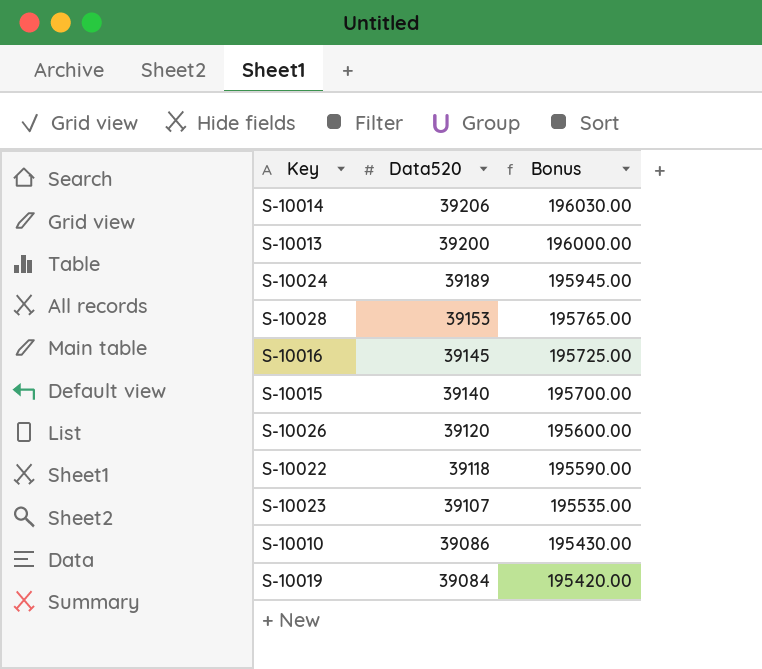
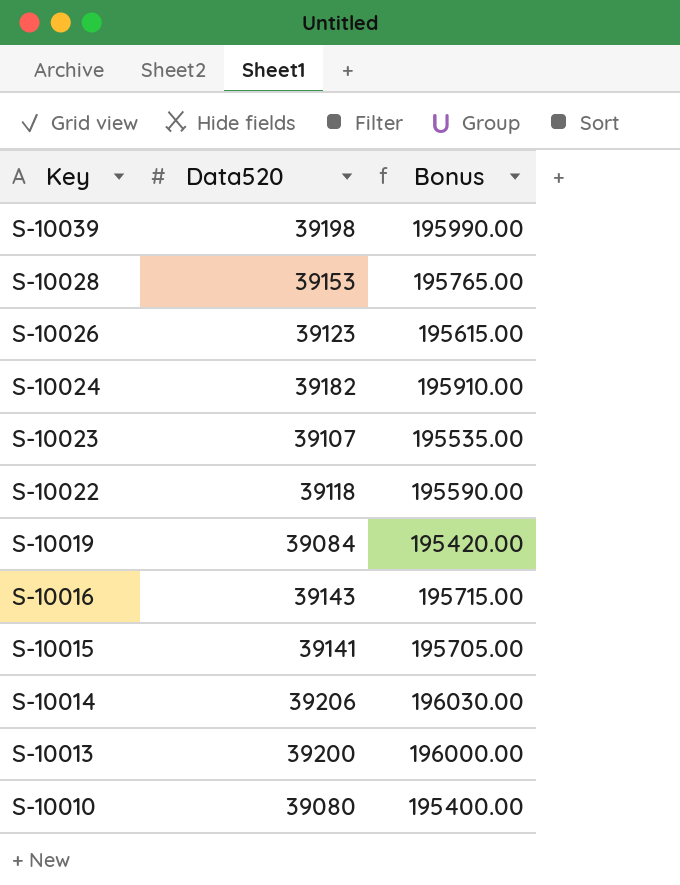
row order: Data520 descending -> Key descending
row S-10039: none -> 39198 | 195990.00
S-10026 | Data520: 39120 -> 39123
S-10026 | Bonus: 195600.00 -> 195615.00
S-10024 | Data520: 39189 -> 39182
S-10024 | Bonus: 195945.00 -> 195910.00
S-10016 | Data520: 39145 -> 39143
S-10016 | Bonus: 195725.00 -> 195715.00
S-10015 | Data520: 39140 -> 39141
S-10015 | Bonus: 195700.00 -> 195705.00
S-10010 | Data520: 39086 -> 39080
S-10010 | Bonus: 195430.00 -> 195400.00

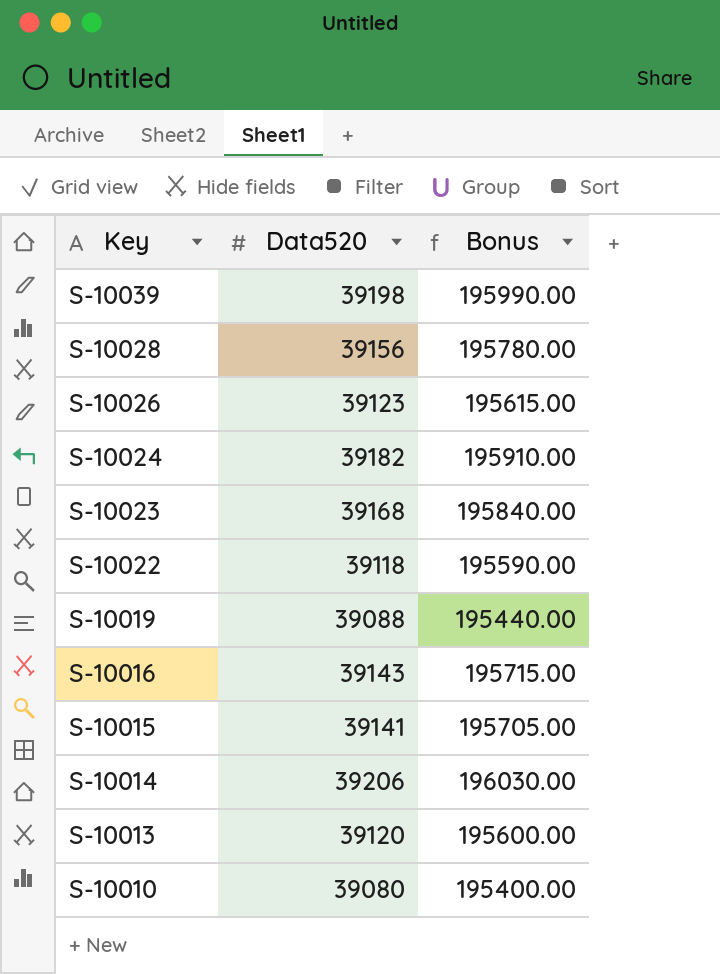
S-10028 | Data520: 39153 -> 39156
S-10028 | Bonus: 195765.00 -> 195780.00
S-10023 | Data520: 39107 -> 39168
S-10023 | Bonus: 195535.00 -> 195840.00
S-10019 | Data520: 39084 -> 39088
S-10019 | Bonus: 195420.00 -> 195440.00
S-10013 | Data520: 39200 -> 39120
S-10013 | Bonus: 196000.00 -> 195600.00

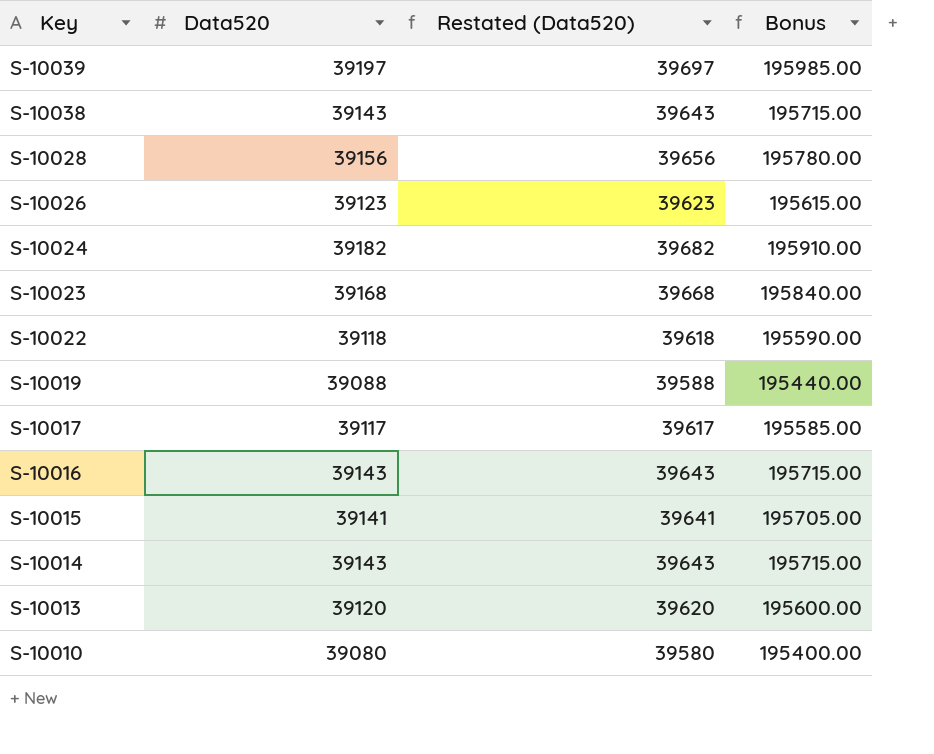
column Restated (Data520) | formula: none -> [Data520] + 500
S-10039 | Data520: 39198 -> 39197
S-10039 | Bonus: 195990.00 -> 195985.00
row S-10038: none -> 39143 | 39643 | 195715.00
row S-10017: none -> 39117 | 39617 | 195585.00
S-10014 | Data520: 39206 -> 39143
S-10014 | Bonus: 196030.00 -> 195715.00

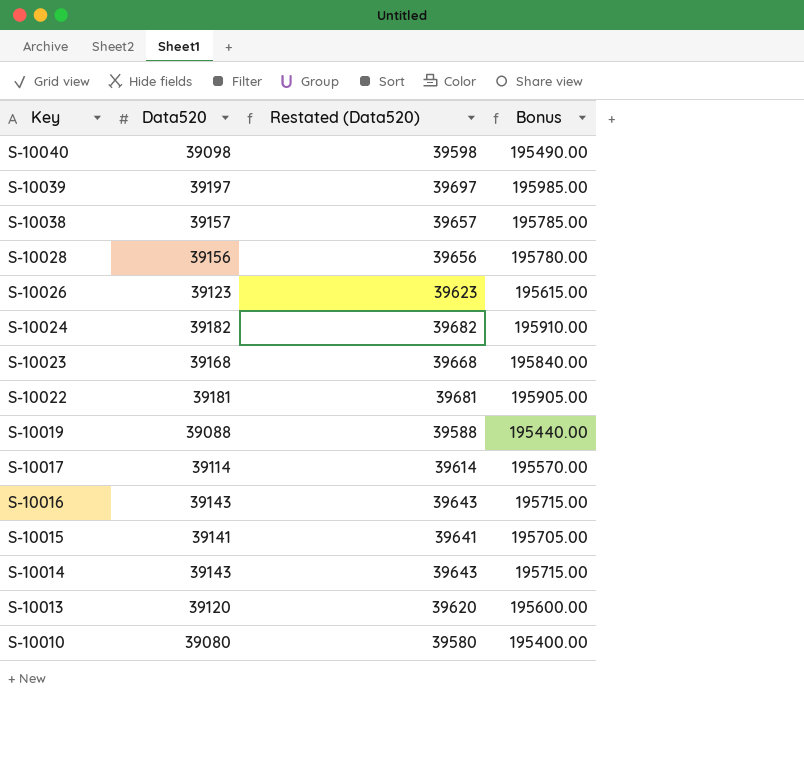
row S-10040: none -> 39098 | 39598 | 195490.00
S-10038 | Data520: 39143 -> 39157
S-10038 | Restated (Data520): 39643 -> 39657
S-10038 | Bonus: 195715.00 -> 195785.00
S-10022 | Data520: 39118 -> 39181
S-10022 | Restated (Data520): 39618 -> 39681
S-10022 | Bonus: 195590.00 -> 195905.00
S-10017 | Data520: 39117 -> 39114
S-10017 | Restated (Data520): 39617 -> 39614
S-10017 | Bonus: 195585.00 -> 195570.00

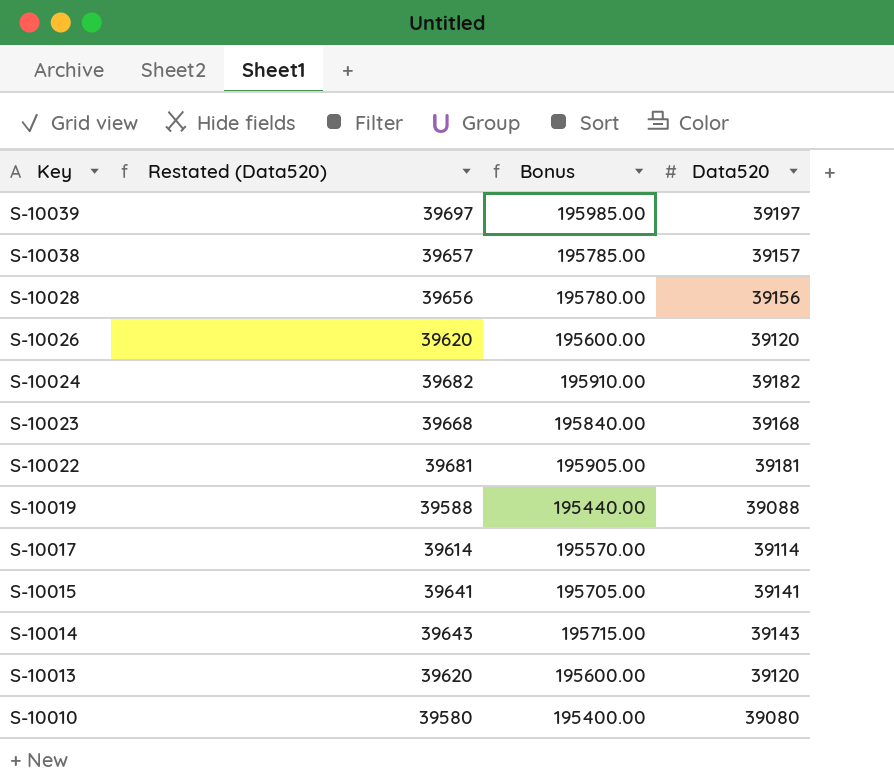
column Data520 | position: 2 -> 4
row S-10040: 39098 | 39598 | 195490.00 -> none
row S-10016: 39143 | 39643 | 195715.00 -> none
S-10026 | Restated (Data520): 39623 -> 39620
S-10026 | Bonus: 195615.00 -> 195600.00
S-10026 | Data520: 39123 -> 39120

